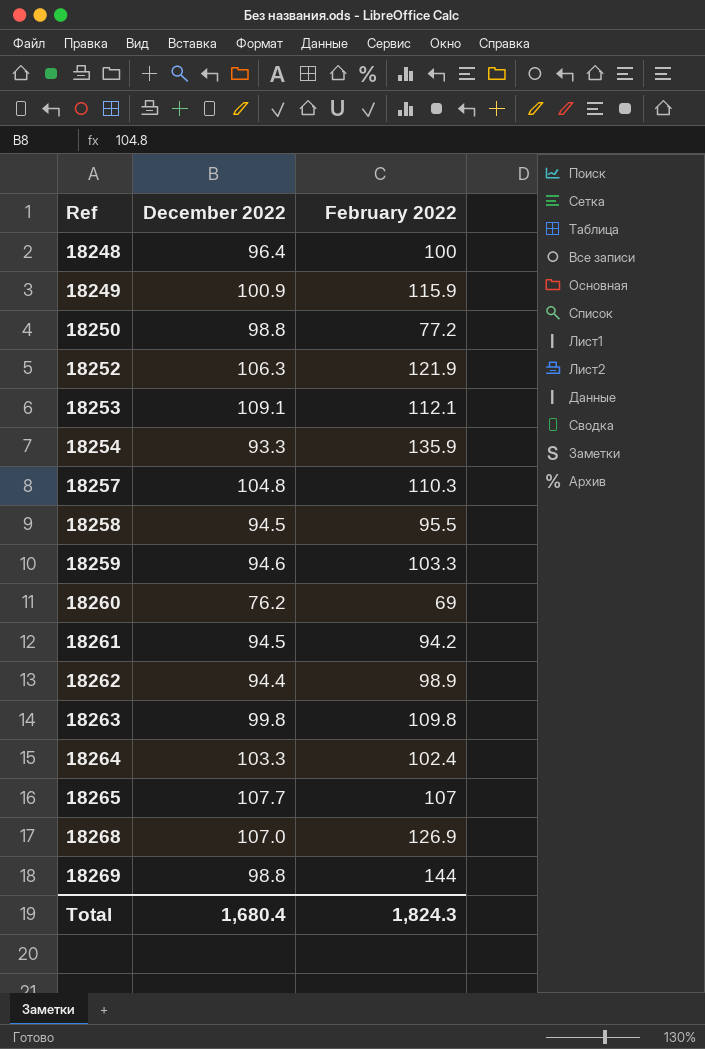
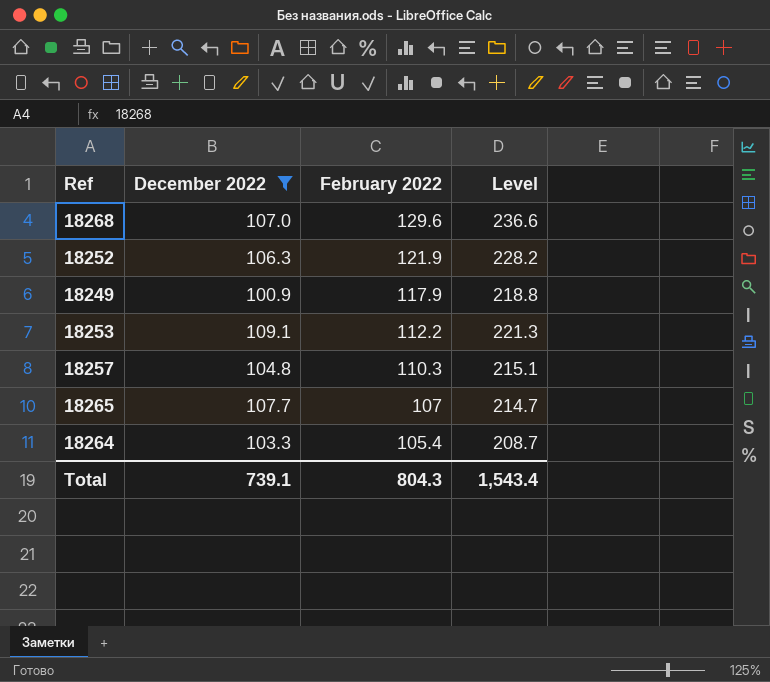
filter: none -> December 2022 >= 100.9
row order: Ref ascending -> February 2022 descending
column Level | formula: none -> [December 2022] + [February 2022]
18268 | February 2022: 126.9 -> 129.6
18249 | February 2022: 115.9 -> 117.9
18253 | February 2022: 112.1 -> 112.2
18264 | February 2022: 102.4 -> 105.4
Total | December 2022: 1,680.4 -> 739.1
Total | February 2022: 1,824.3 -> 804.3

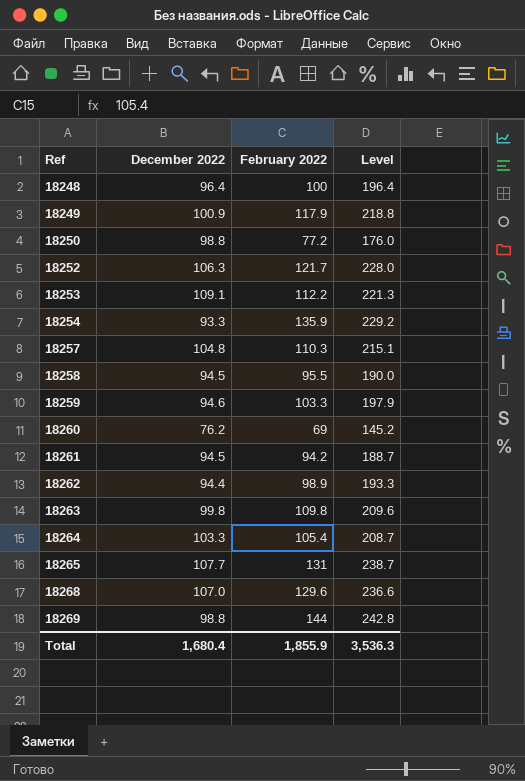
filter: December 2022 >= 100.9 -> none
row order: February 2022 descending -> Ref ascending
18252 | February 2022: 121.9 -> 121.7
18252 | Level: 228.2 -> 228.0
18265 | February 2022: 107 -> 131
18265 | Level: 214.7 -> 238.7
Total | December 2022: 739.1 -> 1,680.4
Total | February 2022: 804.3 -> 1,855.9
Total | Level: 1,543.4 -> 3,536.3

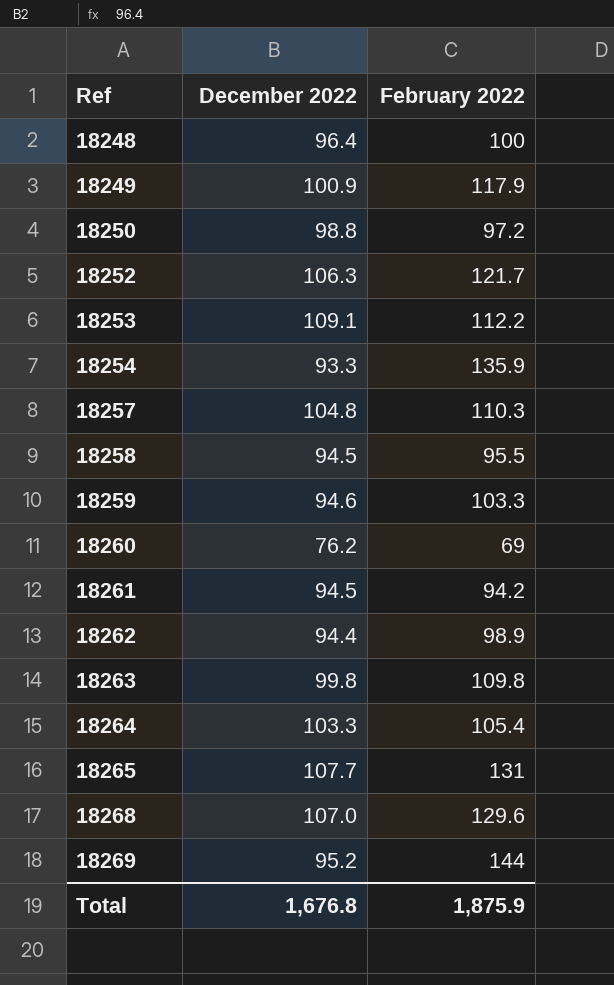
column Level | formula: [December 2022] + [February 2022] -> none
18250 | February 2022: 77.2 -> 97.2
18269 | December 2022: 98.8 -> 95.2
Total | December 2022: 1,680.4 -> 1,676.8
Total | February 2022: 1,855.9 -> 1,875.9

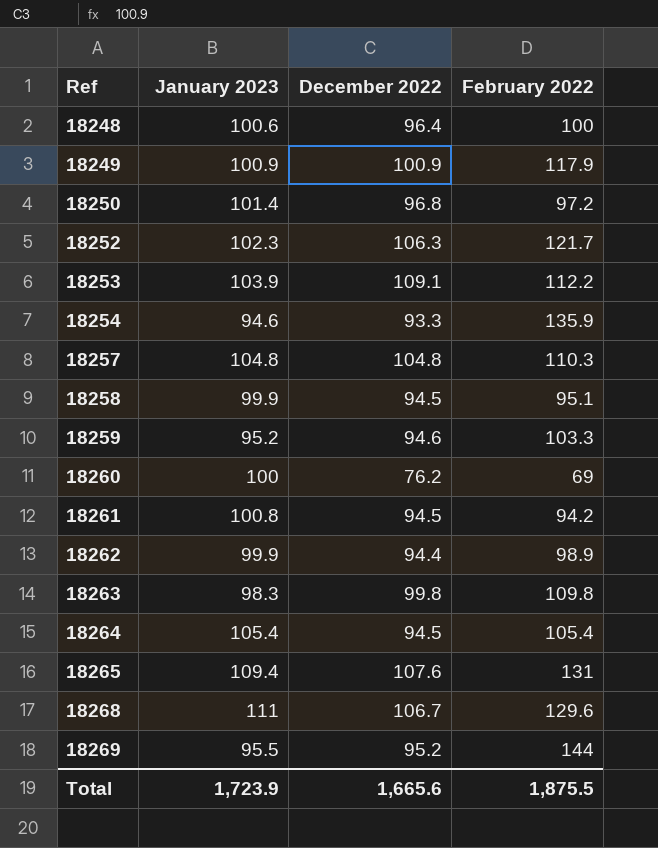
column January 2023 | position: none -> 2
18250 | December 2022: 98.8 -> 96.8
18258 | February 2022: 95.5 -> 95.1
18264 | December 2022: 103.3 -> 94.5
18265 | December 2022: 107.7 -> 107.6
18268 | December 2022: 107.0 -> 106.7
Total | December 2022: 1,676.8 -> 1,665.6
Total | February 2022: 1,875.9 -> 1,875.5

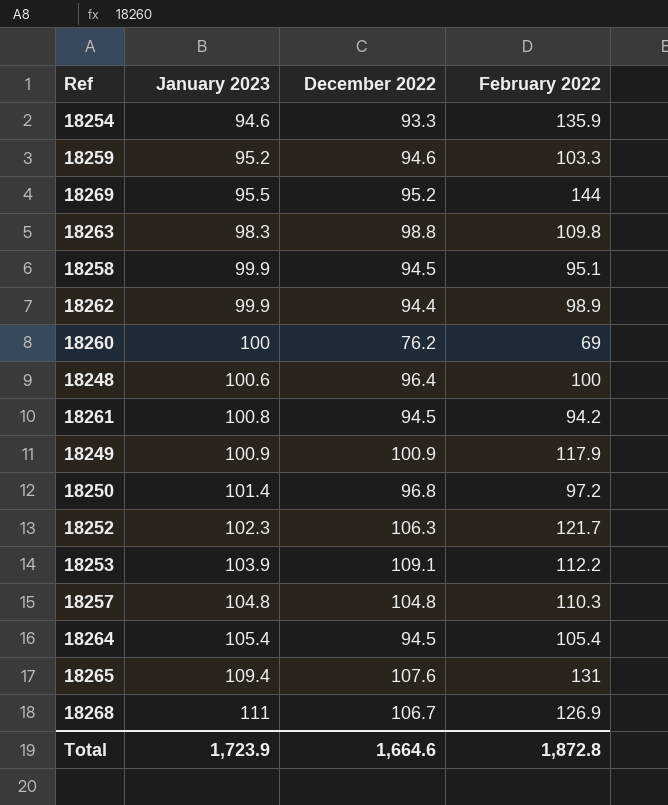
row order: Ref ascending -> January 2023 ascending
18263 | December 2022: 99.8 -> 98.8
18268 | February 2022: 129.6 -> 126.9
Total | December 2022: 1,665.6 -> 1,664.6
Total | February 2022: 1,875.5 -> 1,872.8

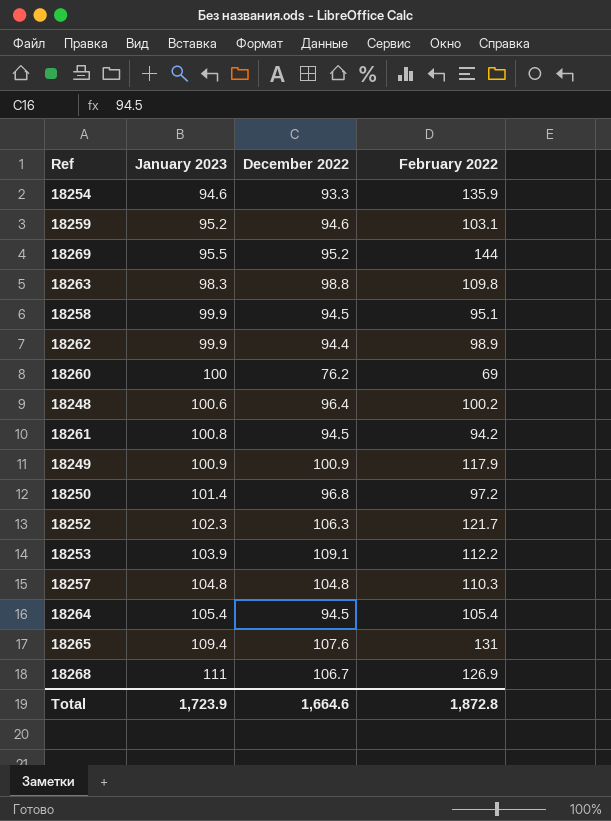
18259 | February 2022: 103.3 -> 103.1
18248 | February 2022: 100 -> 100.2

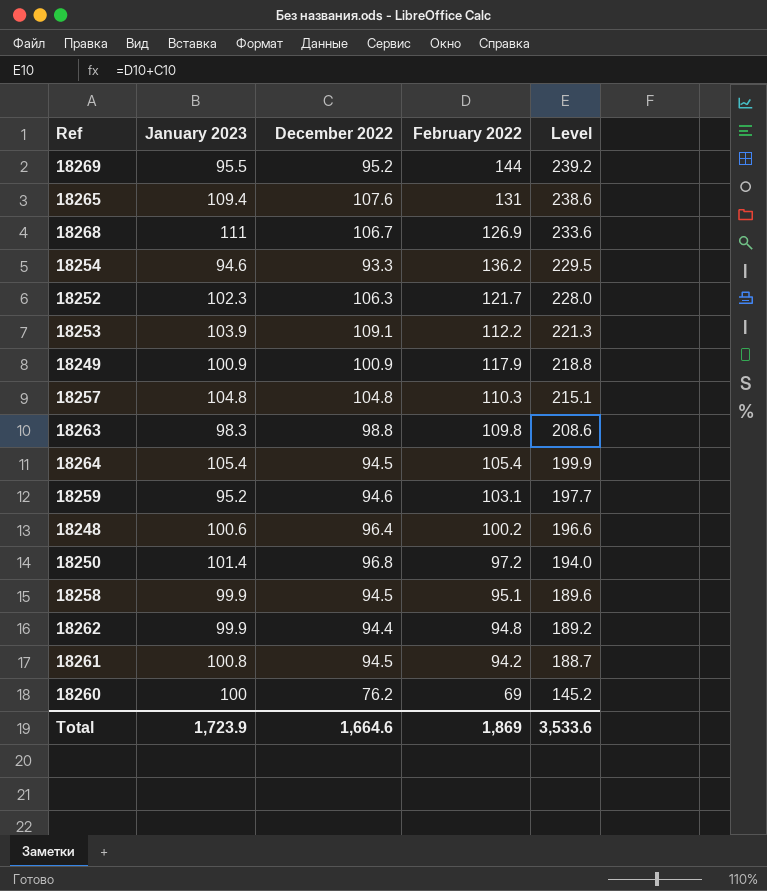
row order: January 2023 ascending -> Level descending
column Level | formula: none -> [December 2022] + [February 2022]
18254 | February 2022: 135.9 -> 136.2
18262 | February 2022: 98.9 -> 94.8
Total | February 2022: 1,872.8 -> 1,869

